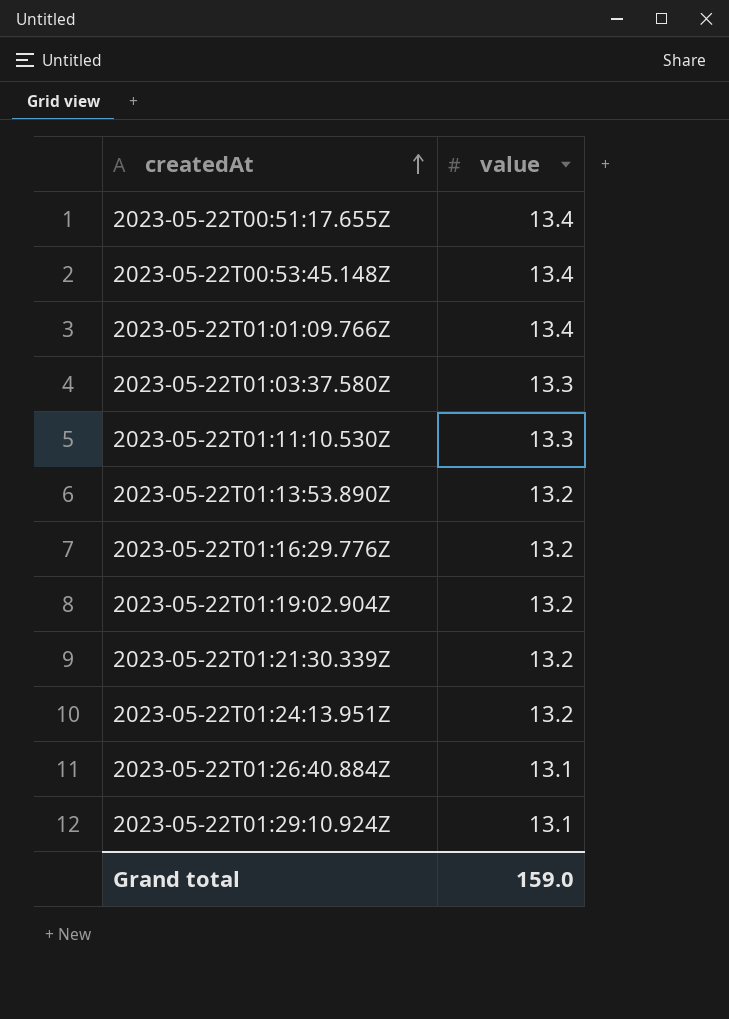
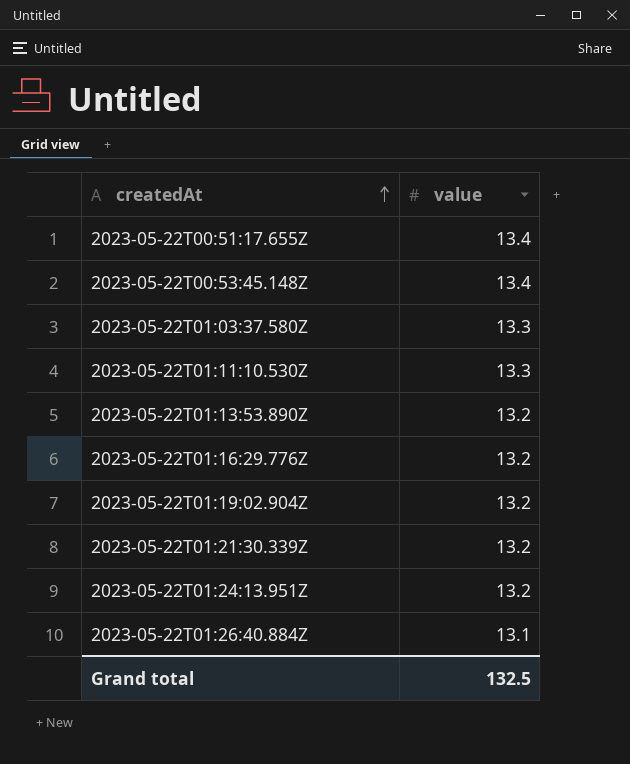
row 2023-05-22T01:01:09.766Z: 13.4 -> none
row 2023-05-22T01:29:10.924Z: 13.1 -> none
Grand total | value: 159.0 -> 132.5

